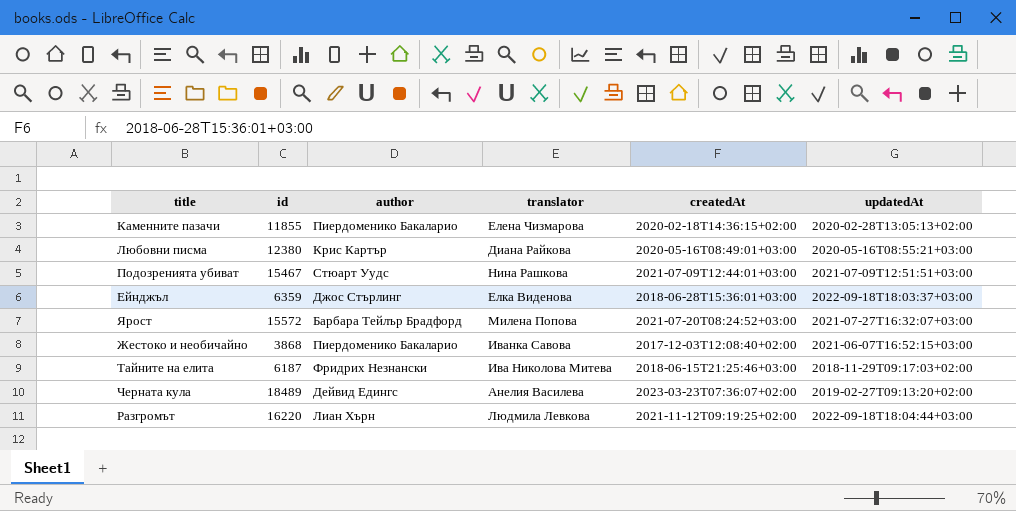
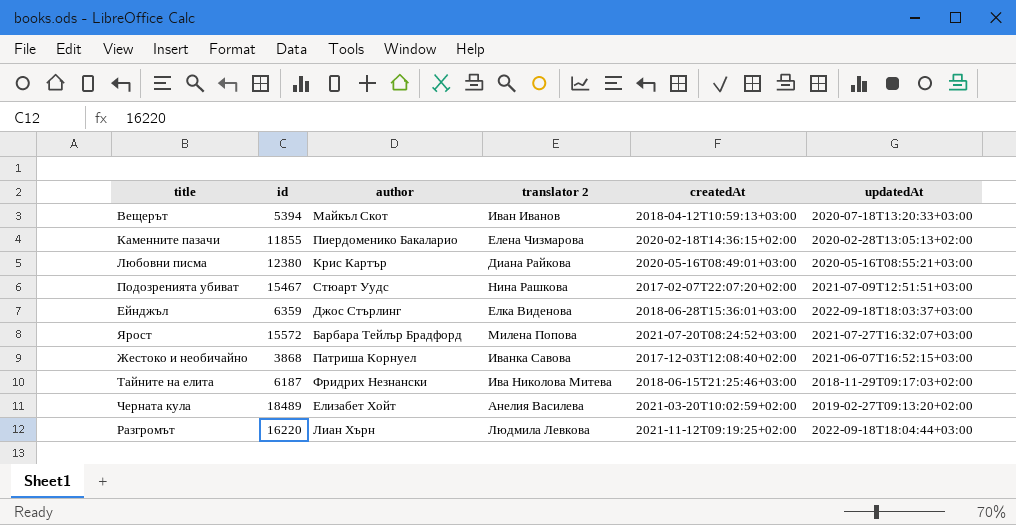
column name: translator -> translator 2
row Вещерът: none -> 5394 | Майкъл Скот | Иван Иванов | 2018-04-12T10:59:13+03:00 | 2020-07-18T13:20:33+03:00
Подозренията убиват | createdAt: 2021-07-09T12:44:01+03:00 -> 2017-02-07T22:07:20+02:00
Жестоко и необичайно | author: Пиердоменико Бакаларио -> Патриша Корнуел
Черната кула | author: Дейвид Едингс -> Елизабет Хойт
Черната кула | createdAt: 2023-03-23T07:36:07+02:00 -> 2021-03-20T10:02:59+02:00

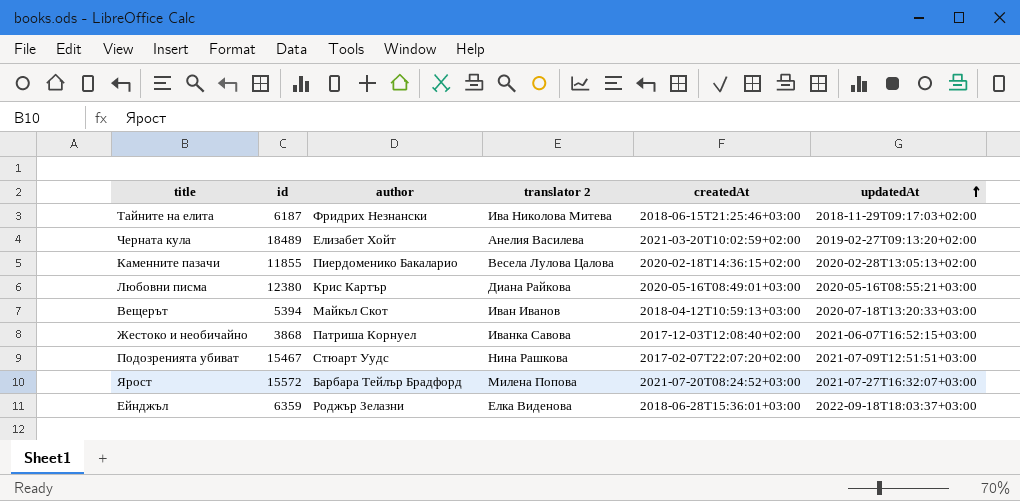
row order: none -> updatedAt ascending
row Разгромът: 16220 | Лиан Хърн | Людмила Левкова | 2021-11-12T09:19:25+02:00 | 2022-09-18T18:04:44+03:00 -> none
Каменните пазачи | translator 2: Елена Чизмарова -> Весела Лулова Цалова
Ейнджъл | author: Джос Стърлинг -> Роджър Зелазни

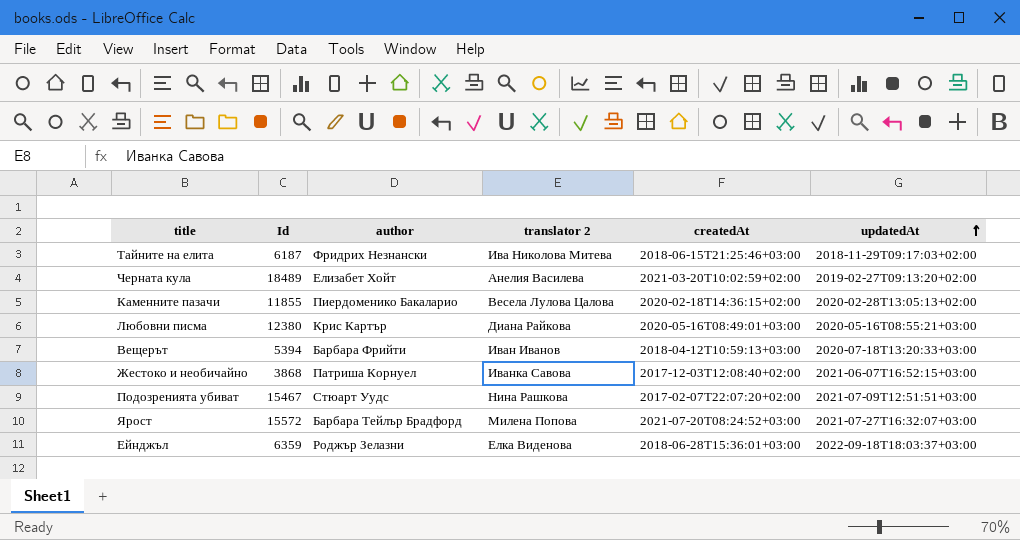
column name: id -> Id
Вещерът | author: Майкъл Скот -> Барбара Фрийти

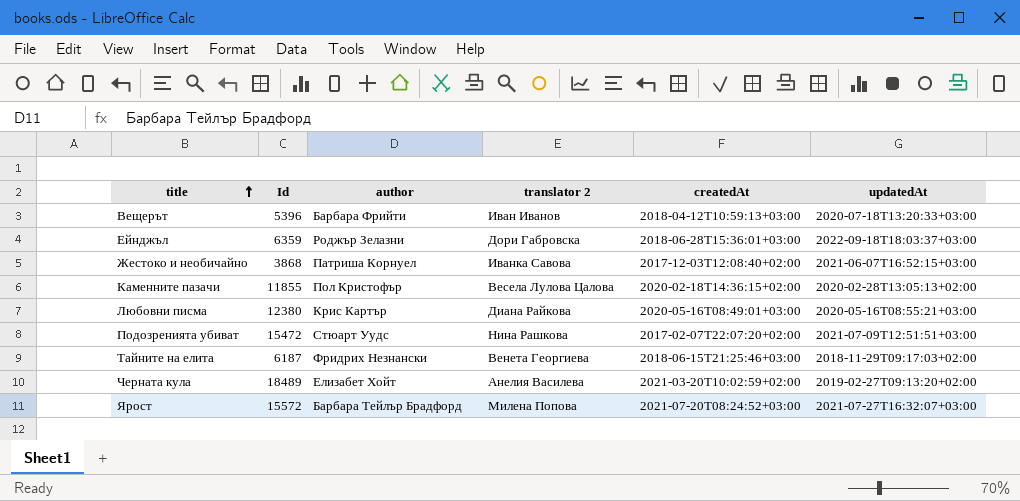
row order: updatedAt ascending -> title ascending
Вещерът | Id: 5394 -> 5396
Ейнджъл | translator 2: Елка Виденова -> Дори Габровска
Каменните пазачи | author: Пиердоменико Бакаларио -> Пол Кристофър
Подозренията убиват | Id: 15467 -> 15472
Тайните на елита | translator 2: Ива Николова Митева -> Венета Георгиева

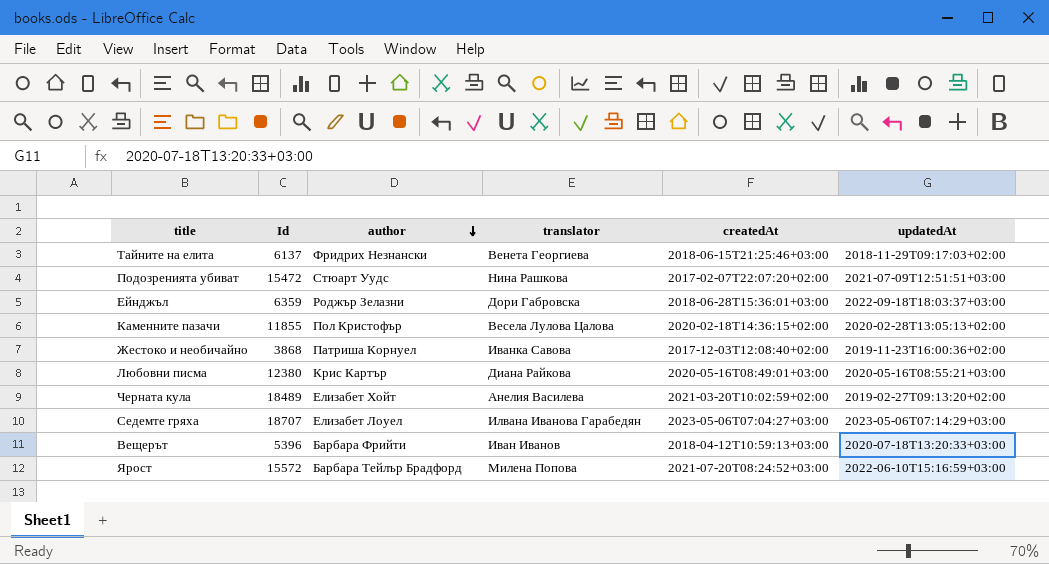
row order: title ascending -> author descending
column name: translator 2 -> translator
Тайните на елита | Id: 6187 -> 6137
Жестоко и необичайно | updatedAt: 2021-06-07T16:52:15+03:00 -> 2019-11-23T16:00:36+02:00
row Седемте гряха: none -> 18707 | Елизабет Лоуел | Илвана Иванова Гарабедян | 2023-05-06T07:04:27+03:00 | 2023-05-06T07:14:29+03:00
Ярост | updatedAt: 2021-07-27T16:32:07+03:00 -> 2022-06-10T15:16:59+03:00

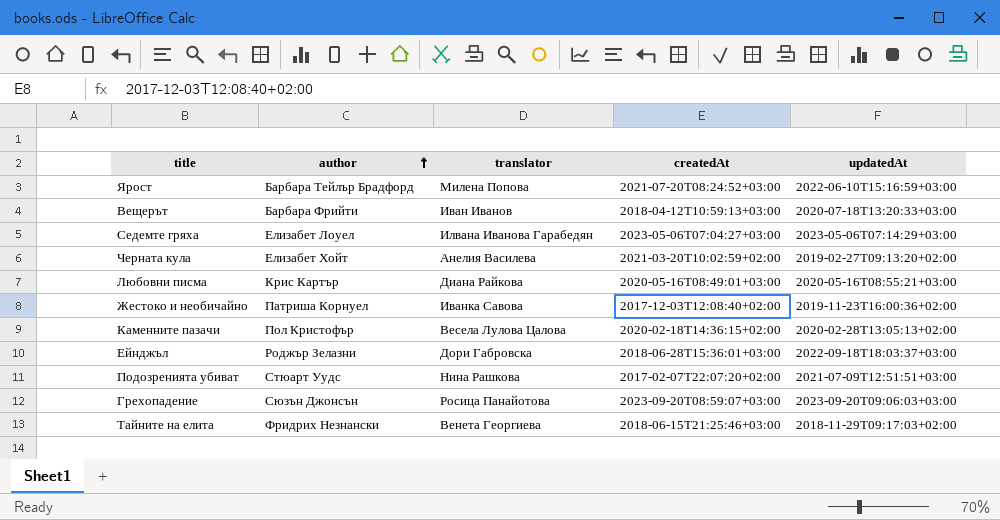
row order: author descending -> author ascending
column Id | position: 2 -> none
row Грехопадение: none -> Сюзън Джонсън | Росица Панайотова | 2023-09-20T08:59:07+03:00 | 2023-09-20T09:06:03+03:00

